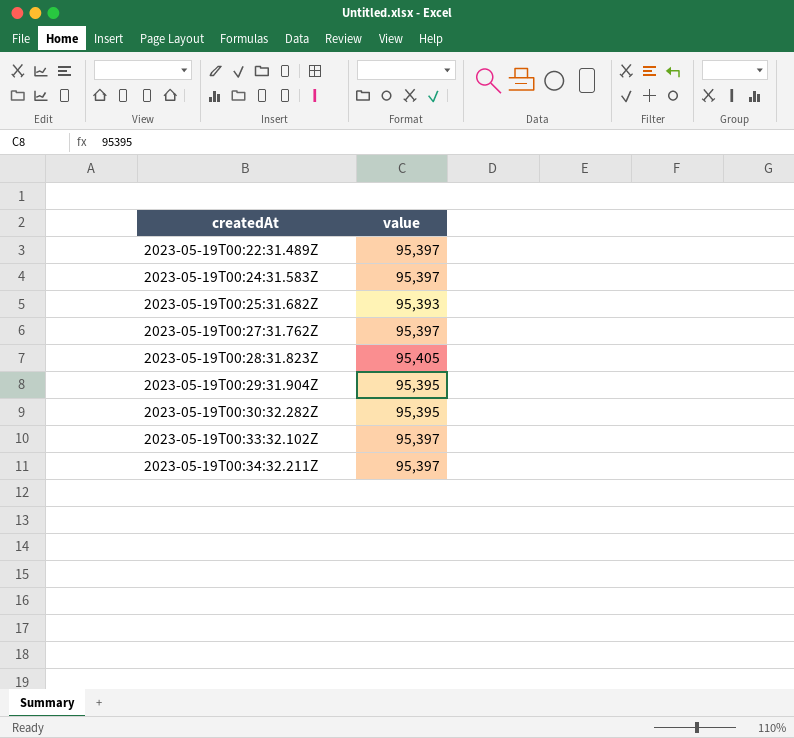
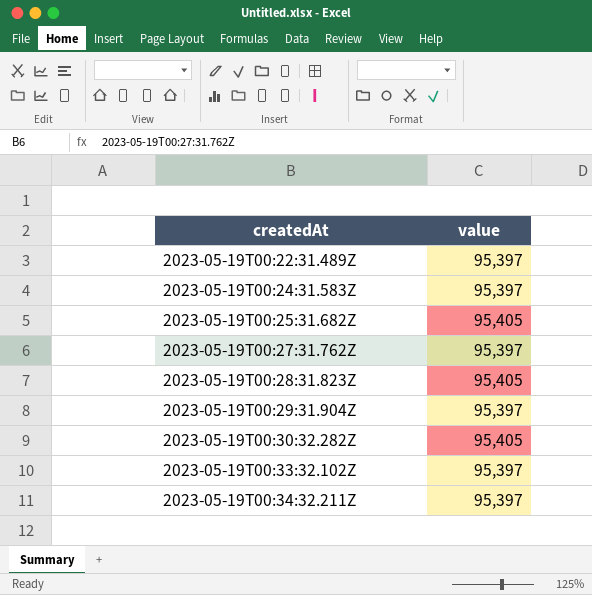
2023-05-19T00:25:31.682Z | value: 95,393 -> 95,405
2023-05-19T00:29:31.904Z | value: 95,395 -> 95,397
2023-05-19T00:30:32.282Z | value: 95,395 -> 95,405

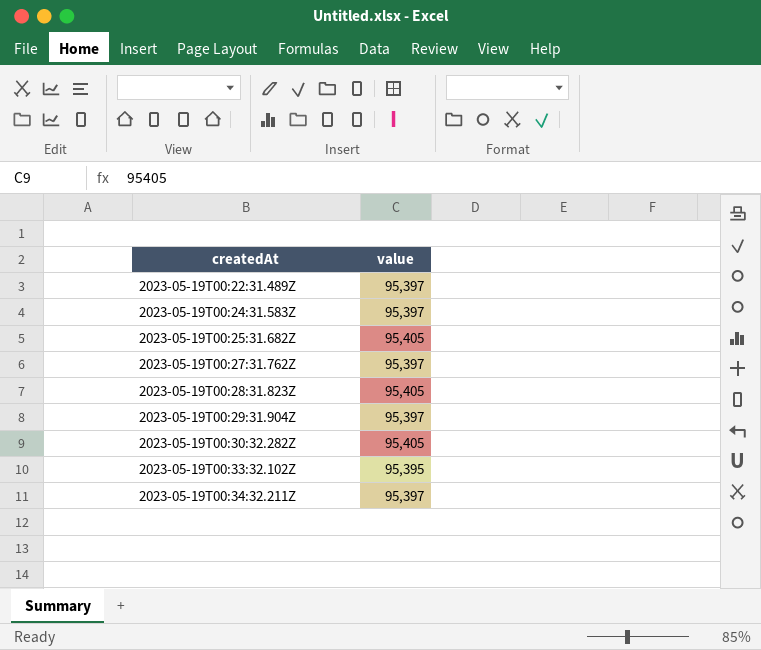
2023-05-19T00:33:32.102Z | value: 95,397 -> 95,395

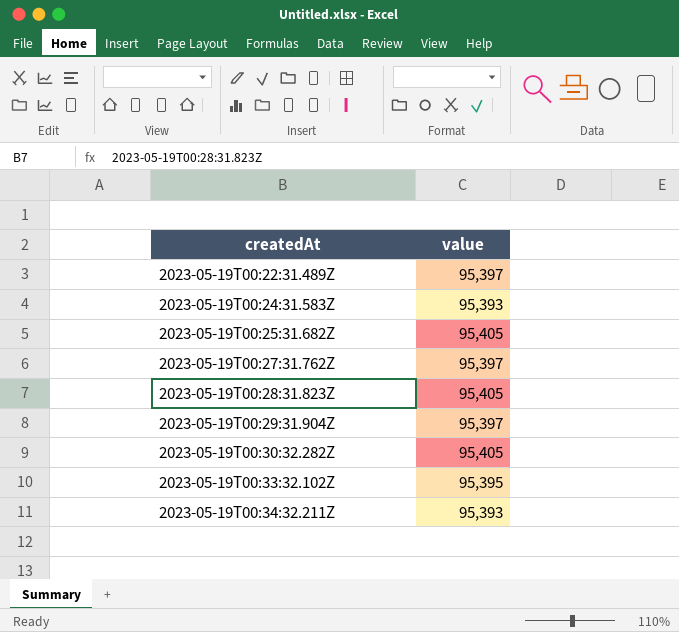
2023-05-19T00:24:31.583Z | value: 95,397 -> 95,393
2023-05-19T00:34:32.211Z | value: 95,397 -> 95,393

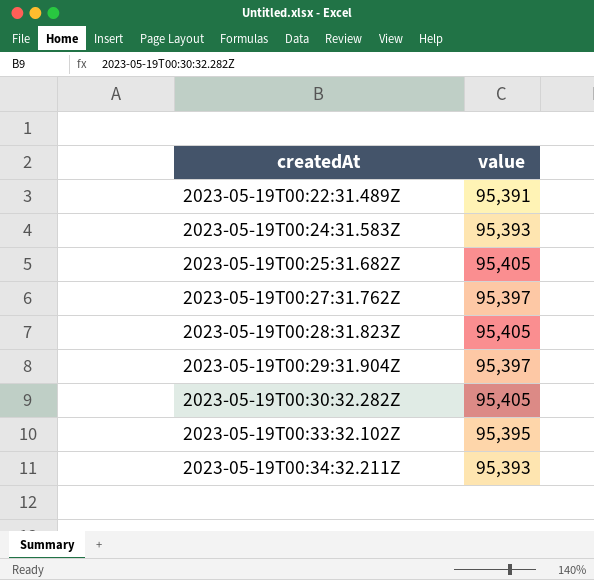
2023-05-19T00:22:31.489Z | value: 95,397 -> 95,391

